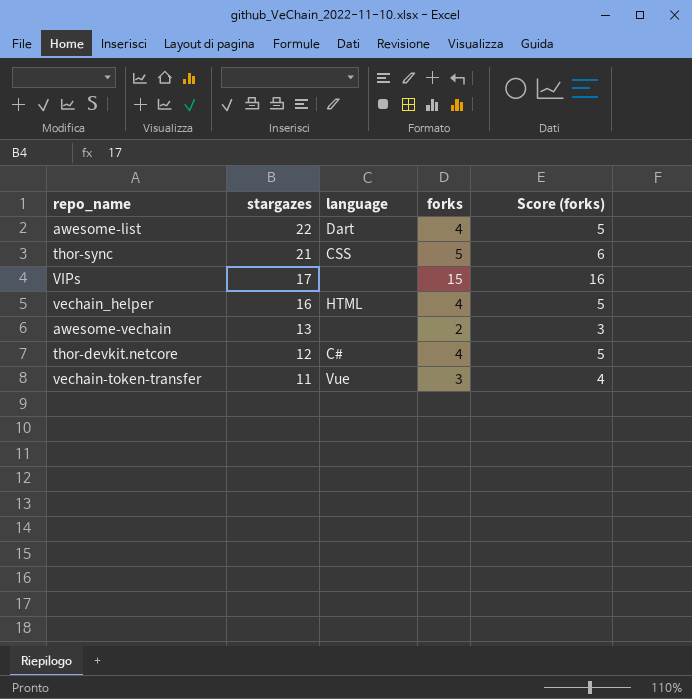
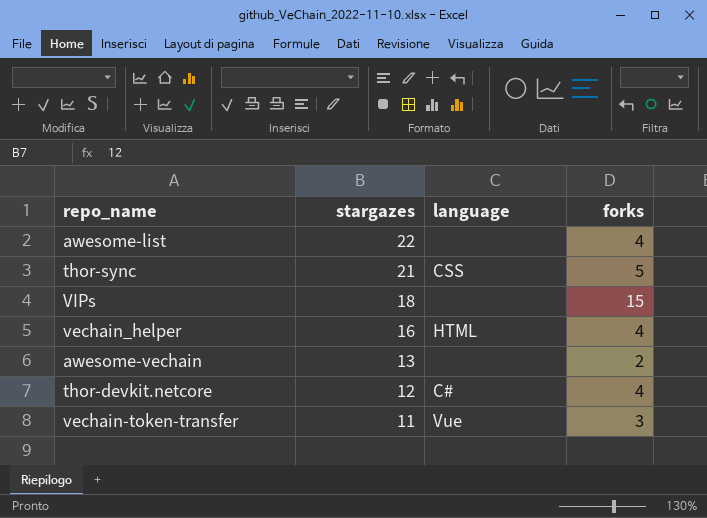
column Score (forks) | formula: [forks] + 1 -> none
awesome-list | language: Dart -> none
VIPs | stargazes: 17 -> 18

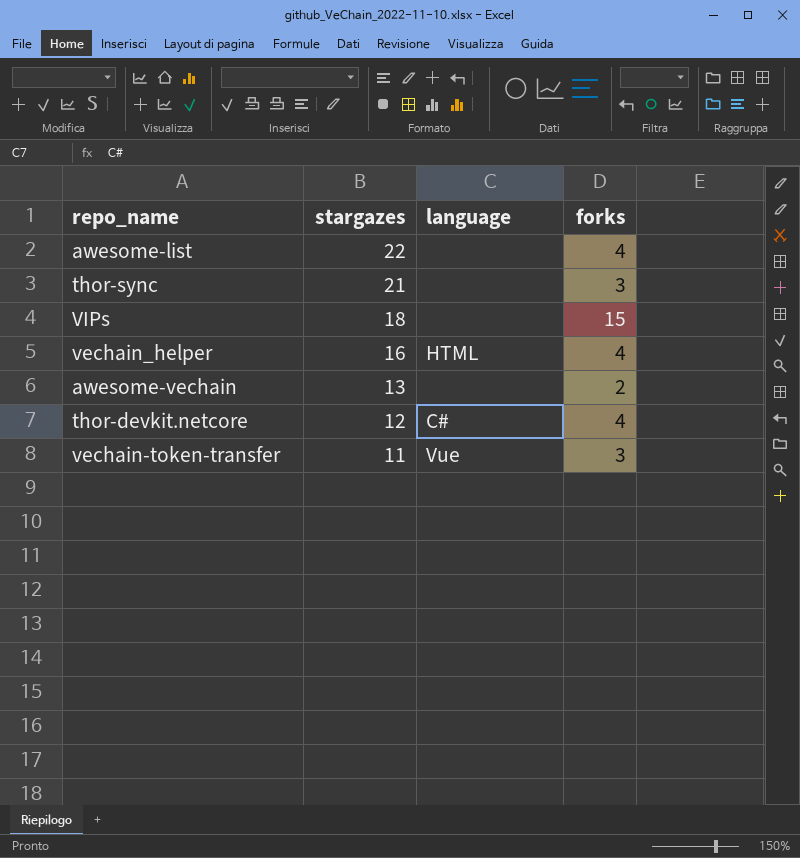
thor-sync | language: CSS -> none
thor-sync | forks: 5 -> 3

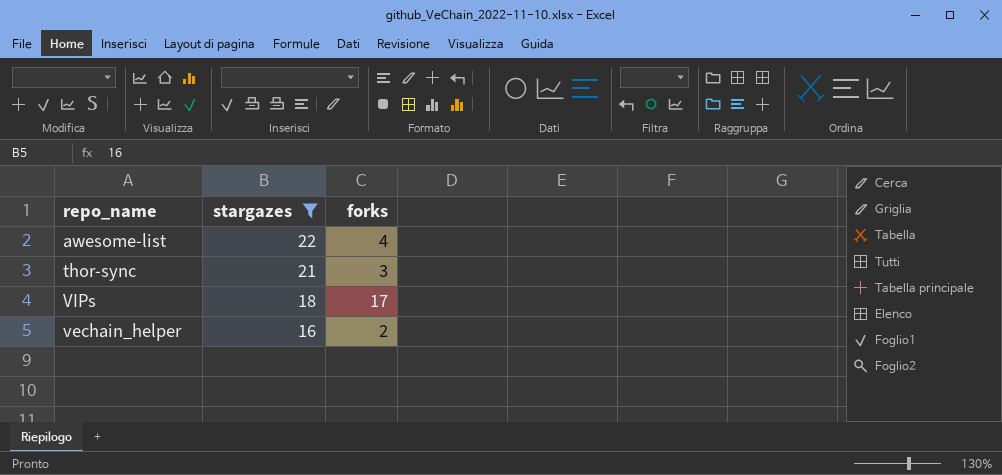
filter: none -> stargazes >= 16
column language | position: 3 -> none
VIPs | forks: 15 -> 17
vechain_helper | forks: 4 -> 2

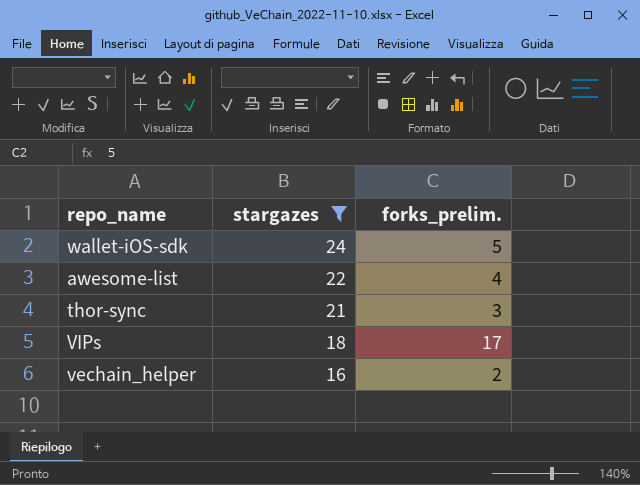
column name: forks -> forks_prelim.
row wallet-iOS-sdk: none -> 24 | 5

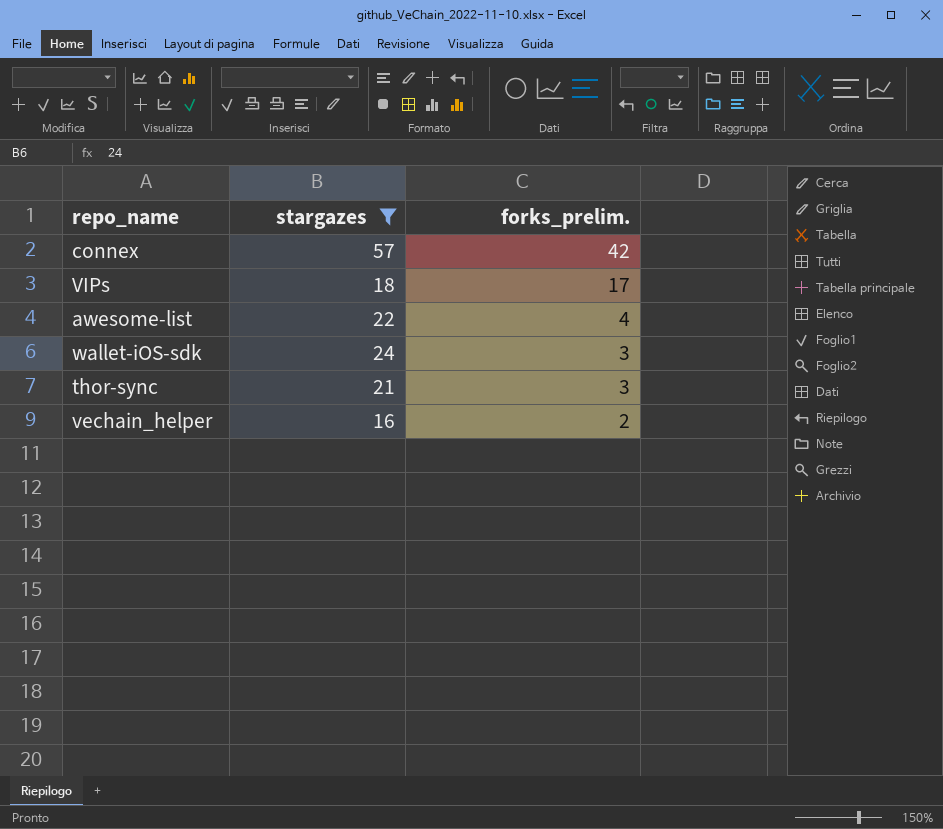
row order: stargazes descending -> forks_prelim. descending
row connex: none -> 57 | 42
wallet-iOS-sdk | forks_prelim.: 5 -> 3

